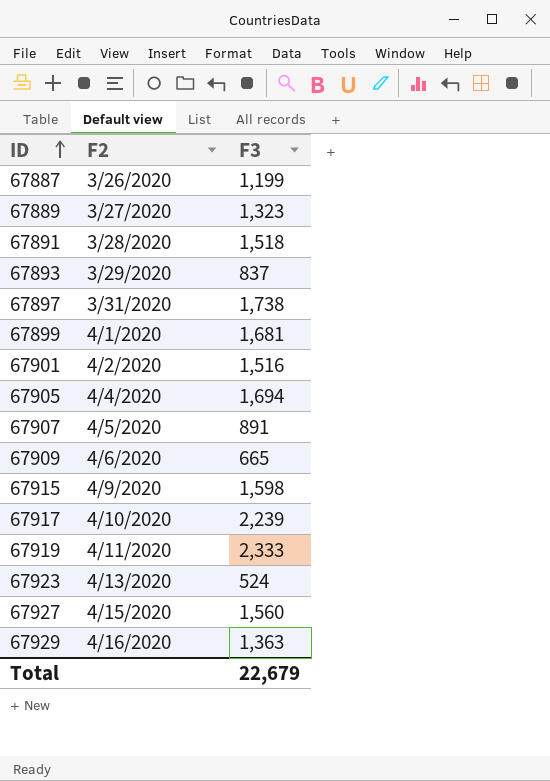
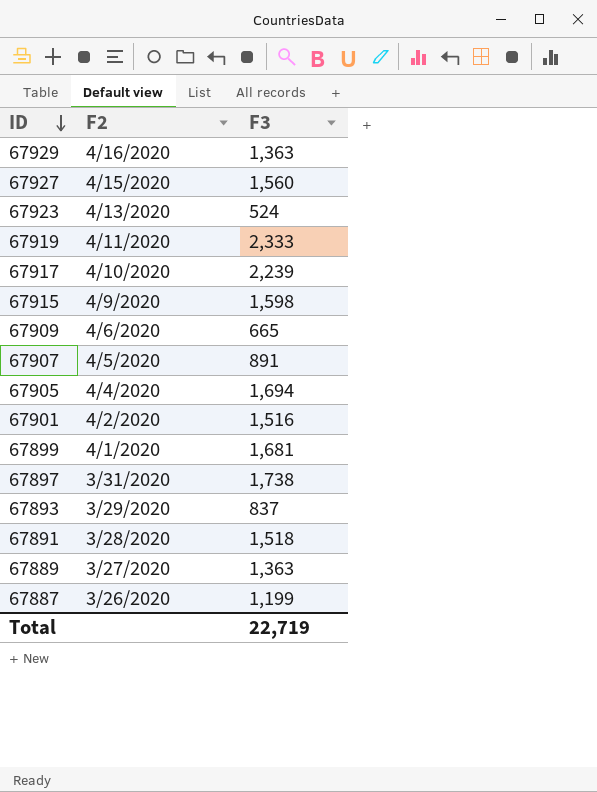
row order: ID ascending -> ID descending
67889 | F3: 1,323 -> 1,363
Total | F3: 22,679 -> 22,719

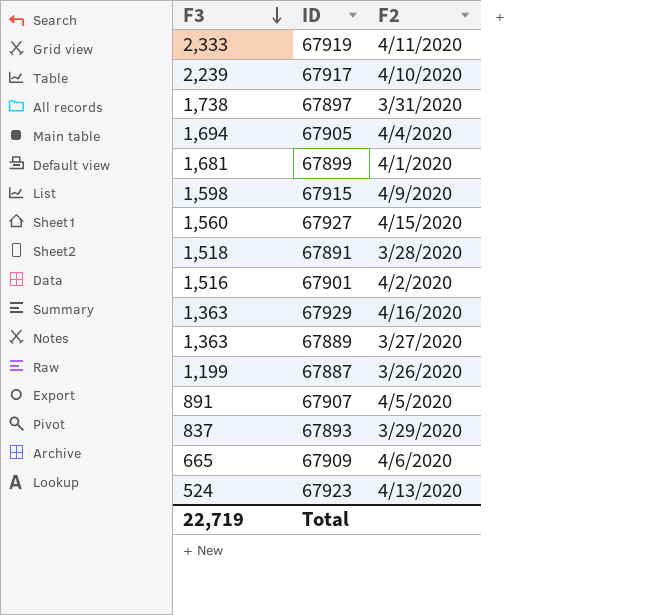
row order: ID descending -> F3 descending
column F3 | position: 3 -> 1

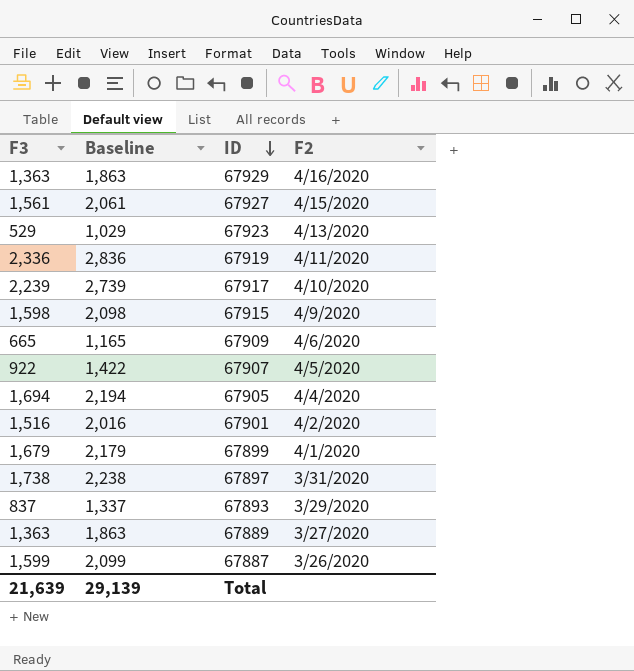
row order: F3 descending -> ID descending
column Baseline | formula: none -> [F3] + 500
row 67891: 1,518 | 3/28/2020 -> none
67927 | F3: 1,560 -> 1,561
67923 | F3: 524 -> 529
67919 | F3: 2,333 -> 2,336
67907 | F3: 891 -> 922
67899 | F3: 1,681 -> 1,679
67887 | F3: 1,199 -> 1,599
Total | F3: 22,719 -> 21,639

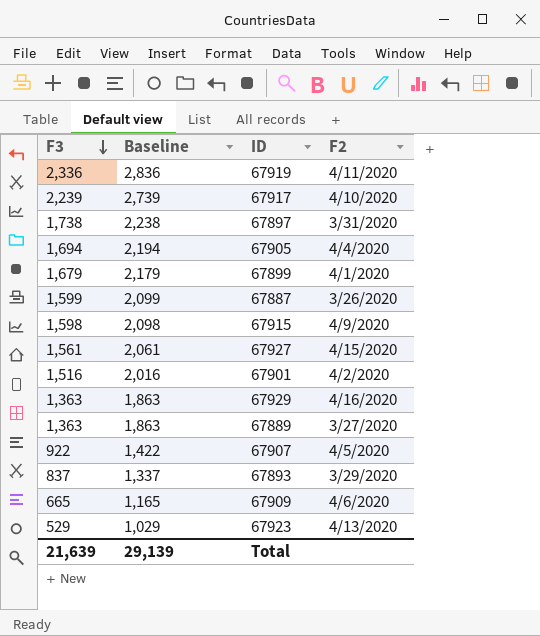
row order: ID descending -> F3 descending

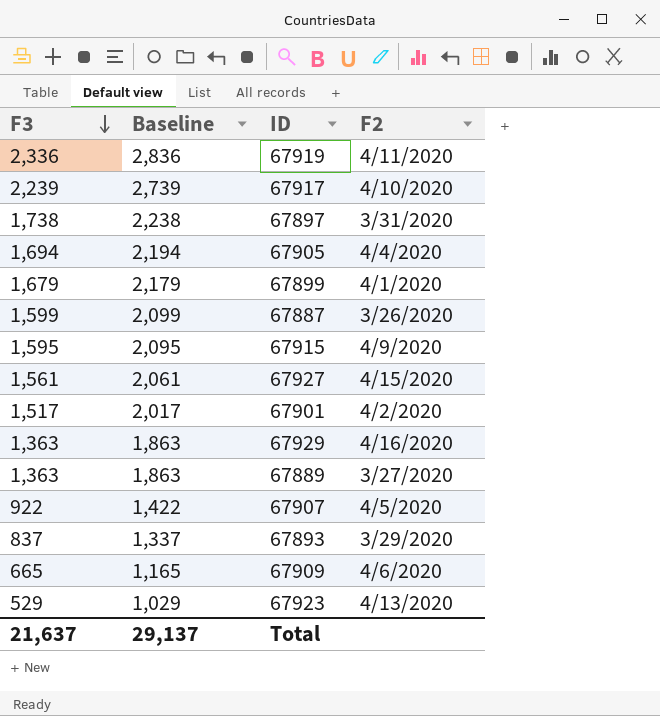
67915 | F3: 1,598 -> 1,595
67915 | Baseline: 2,098 -> 2,095
67901 | F3: 1,516 -> 1,517
67901 | Baseline: 2,016 -> 2,017
Total | F3: 21,639 -> 21,637
Total | Baseline: 29,139 -> 29,137

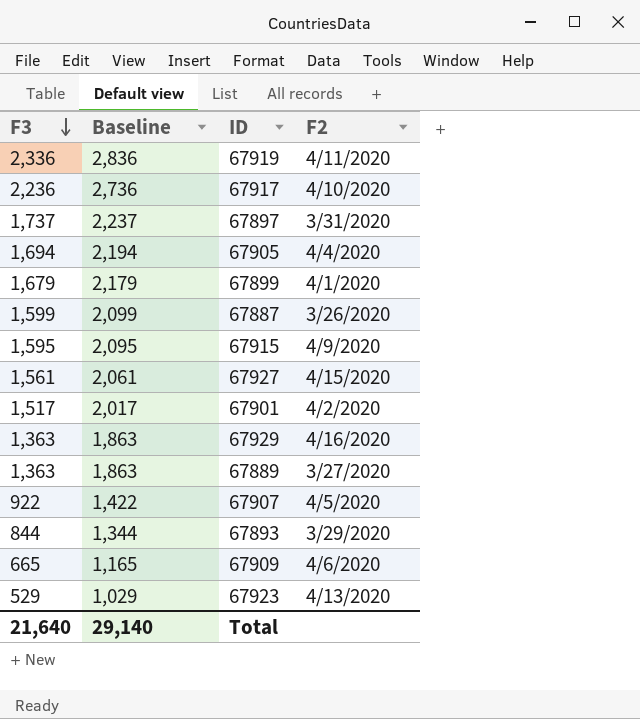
67917 | F3: 2,239 -> 2,236
67917 | Baseline: 2,739 -> 2,736
67897 | F3: 1,738 -> 1,737
67897 | Baseline: 2,238 -> 2,237
67893 | F3: 837 -> 844
67893 | Baseline: 1,337 -> 1,344
Total | F3: 21,637 -> 21,640
Total | Baseline: 29,137 -> 29,140

